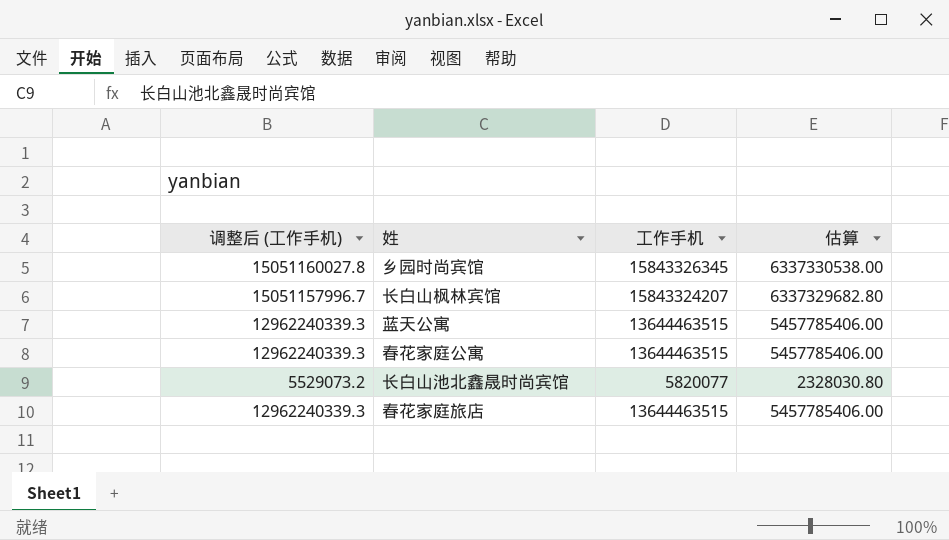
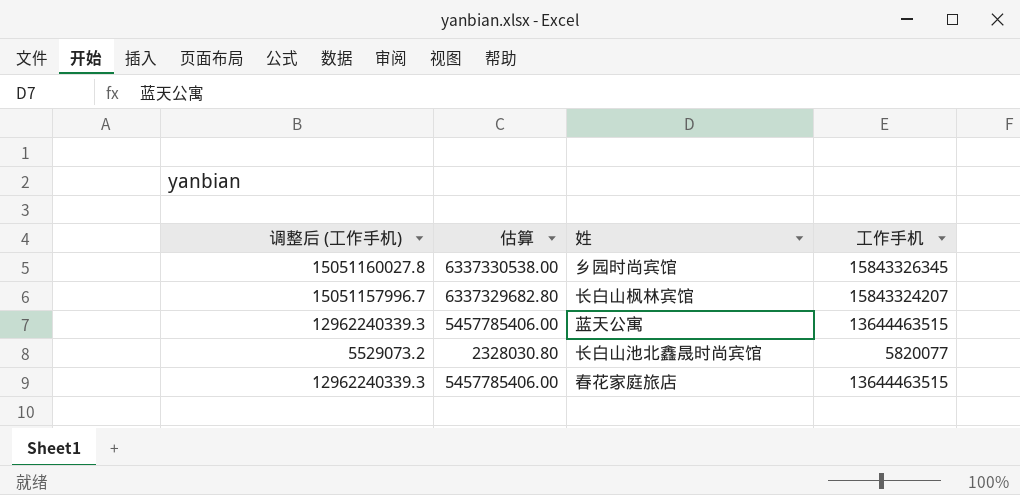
column 估算 | position: 4 -> 2
row 春花家庭公寓: 12962240339.3 | 13644463515 | 5457785406.00 -> none

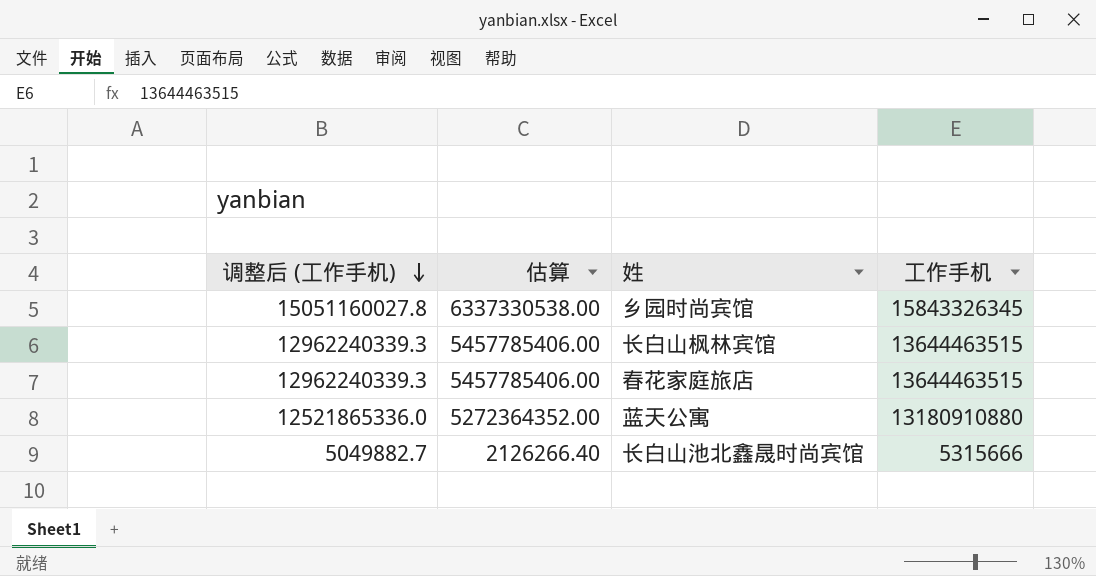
row order: none -> 调整后 (工作手机) descending
长白山枫林宾馆 | 调整后 (工作手机): 15051157996.7 -> 12962240339.3
长白山枫林宾馆 | 估算: 6337329682.80 -> 5457785406.00
长白山枫林宾馆 | 工作手机: 15843324207 -> 13644463515
蓝天公寓 | 调整后 (工作手机): 12962240339.3 -> 12521865336.0
蓝天公寓 | 估算: 5457785406.00 -> 5272364352.00
蓝天公寓 | 工作手机: 13644463515 -> 13180910880
长白山池北鑫晟时尚宾馆 | 调整后 (工作手机): 5529073.2 -> 5049882.7
长白山池北鑫晟时尚宾馆 | 估算: 2328030.80 -> 2126266.40
长白山池北鑫晟时尚宾馆 | 工作手机: 5820077 -> 5315666

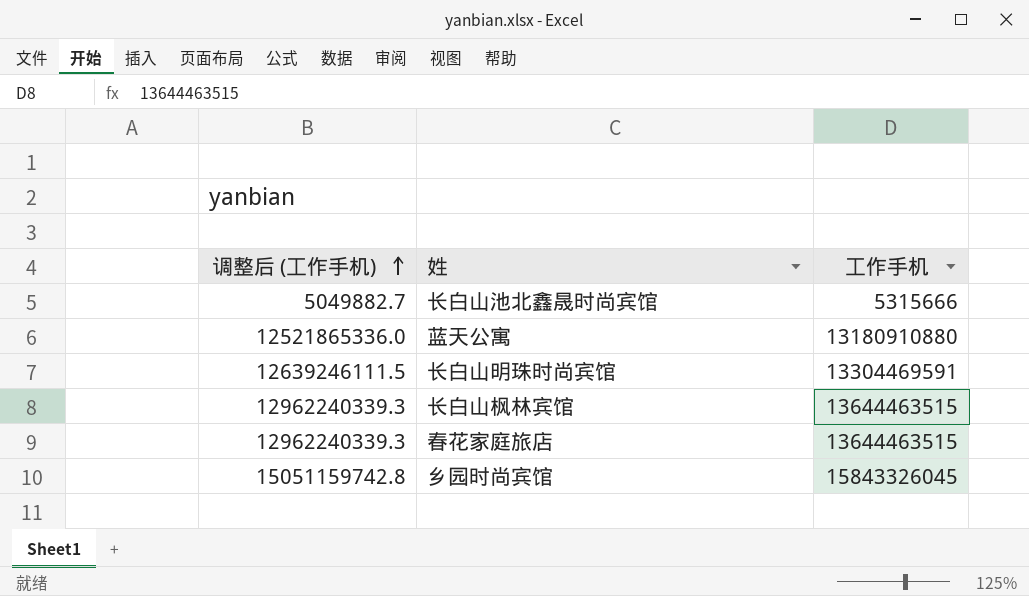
row order: 调整后 (工作手机) descending -> 调整后 (工作手机) ascending
column 估算 | formula: [工作手机] * 0.4 -> none
row 长白山明珠时尚宾馆: none -> 12639246111.5 | 13304469591
乡园时尚宾馆 | 调整后 (工作手机): 15051160027.8 -> 15051159742.8
乡园时尚宾馆 | 工作手机: 15843326345 -> 15843326045

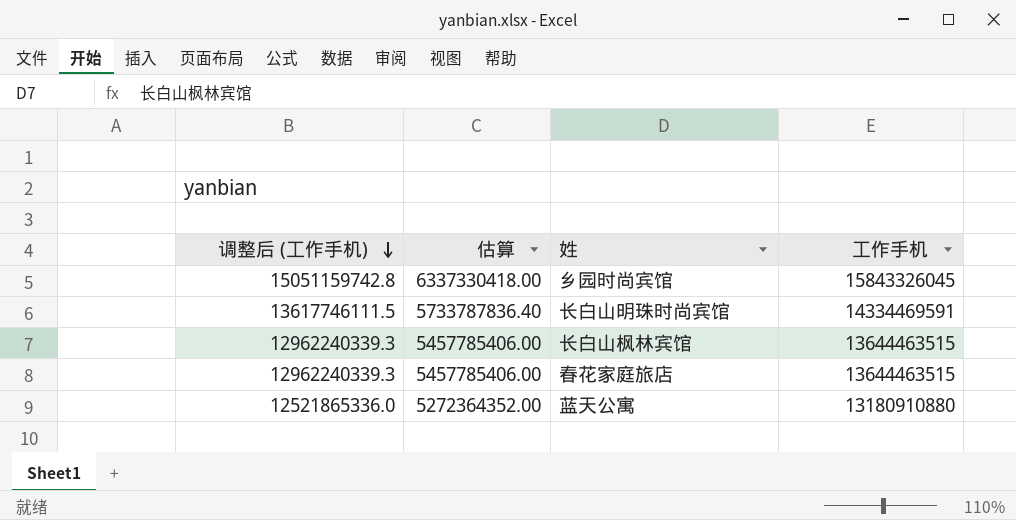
row order: 调整后 (工作手机) ascending -> 调整后 (工作手机) descending
column 估算 | formula: none -> [工作手机] * 0.4
row 长白山池北鑫晟时尚宾馆: 5049882.7 | 5315666 -> none
长白山明珠时尚宾馆 | 调整后 (工作手机): 12639246111.5 -> 13617746111.5
长白山明珠时尚宾馆 | 工作手机: 13304469591 -> 14334469591

